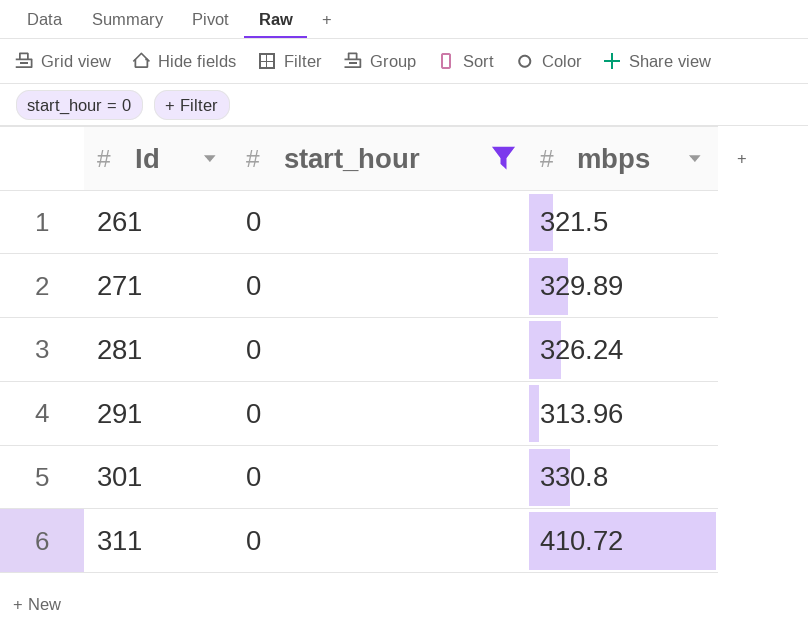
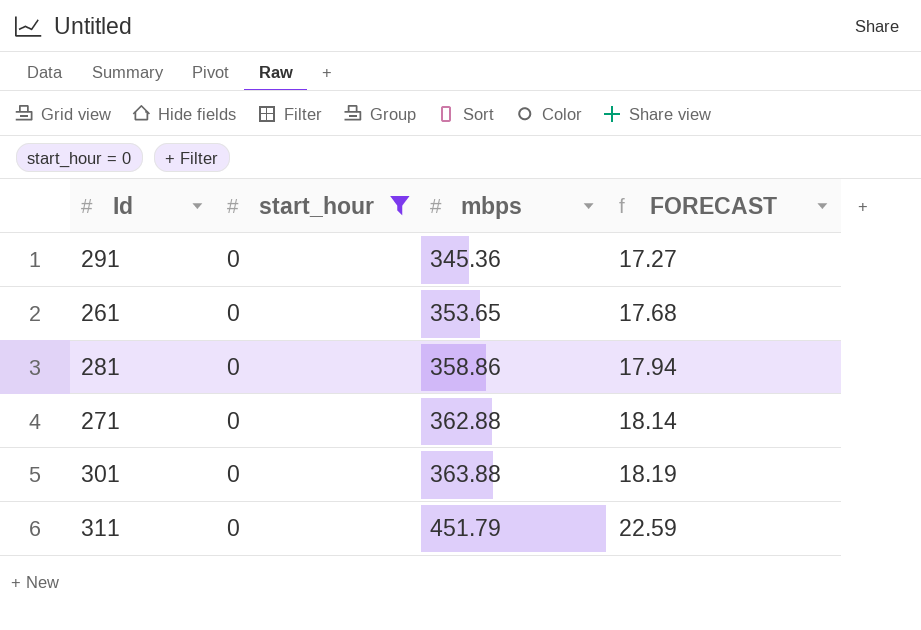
row order: Id ascending -> mbps ascending
column FORECAST | formula: none -> [mbps] * 0.05
291 | mbps: 313.96 -> 345.36
261 | mbps: 321.5 -> 353.65
281 | mbps: 326.24 -> 358.86
271 | mbps: 329.89 -> 362.88
301 | mbps: 330.8 -> 363.88
311 | mbps: 410.72 -> 451.79

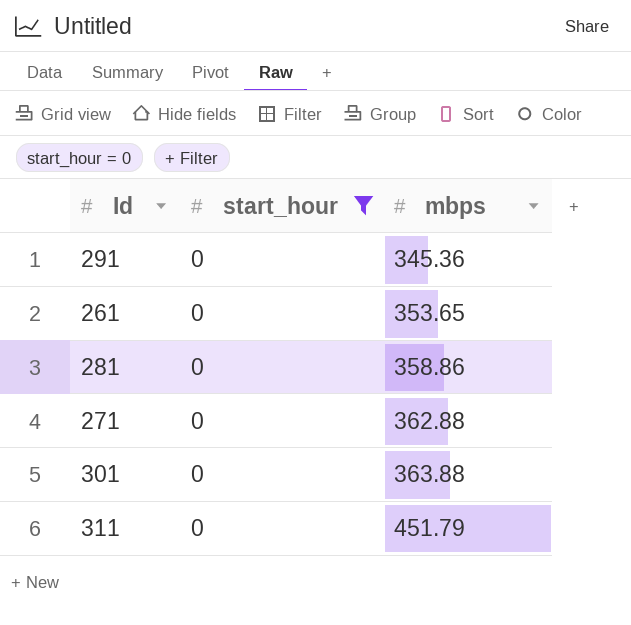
column FORECAST | formula: [mbps] * 0.05 -> none

